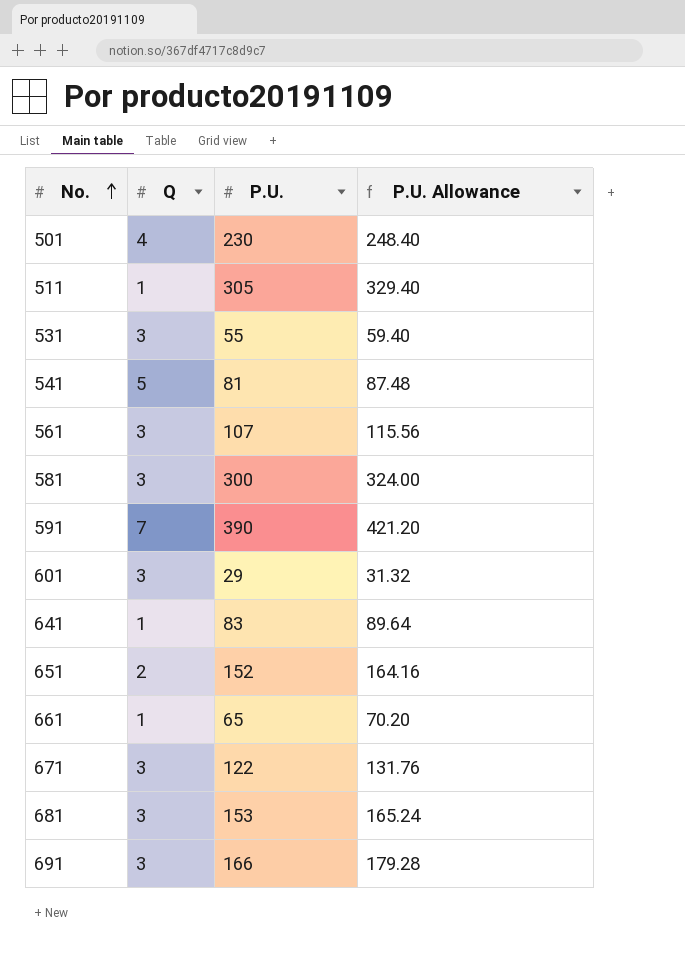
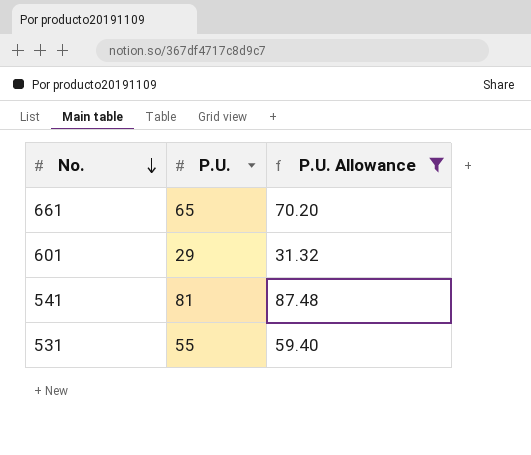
filter: none -> P.U. Allowance <= 87.48
row order: No. ascending -> No. descending
column Q | position: 2 -> none

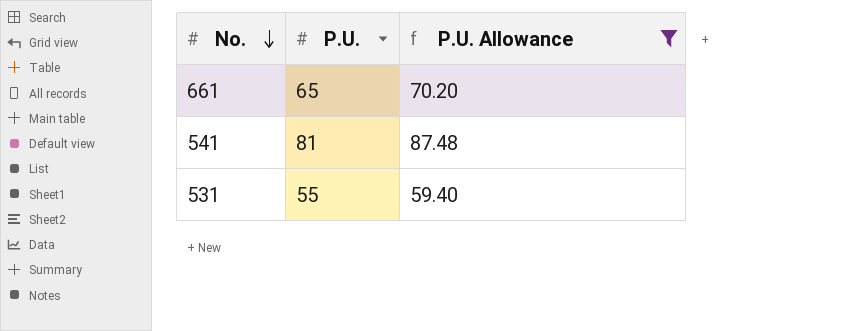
row 601: 29 | 31.32 -> none

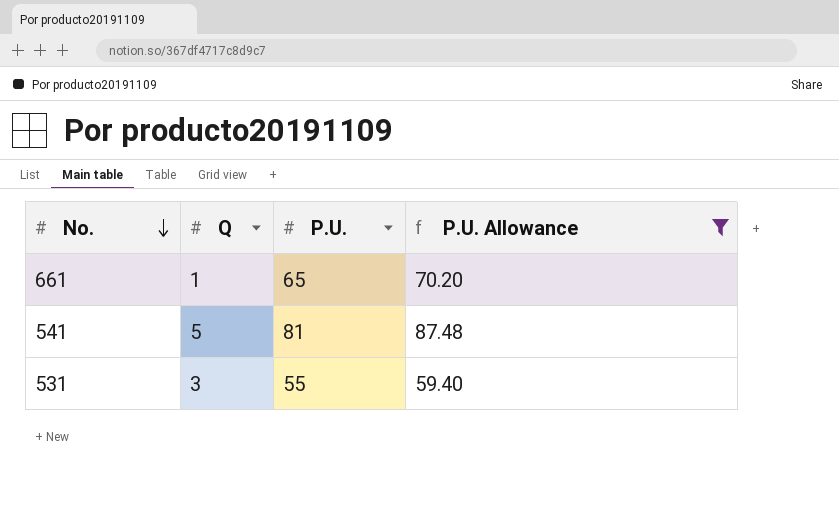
column Q | position: none -> 2

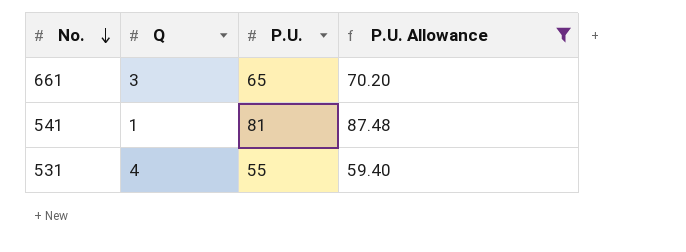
661 | Q: 1 -> 3
541 | Q: 5 -> 1
531 | Q: 3 -> 4

